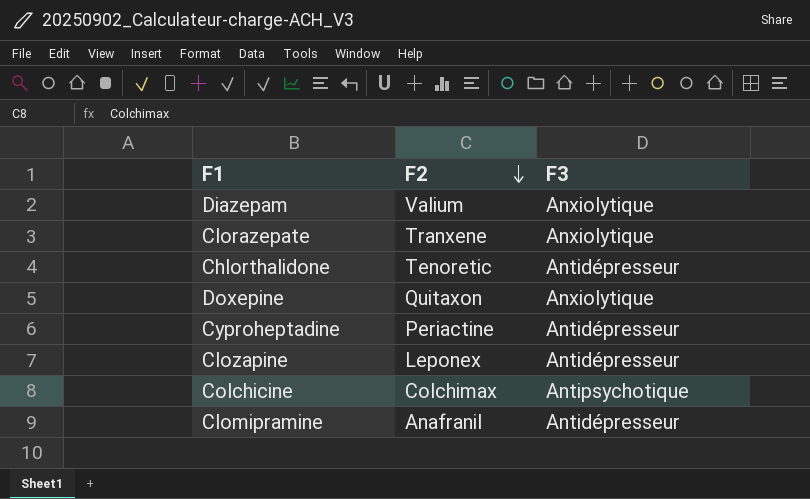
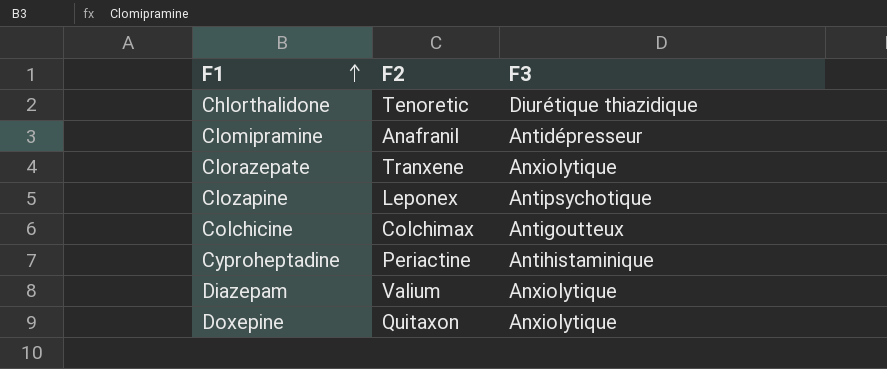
row order: F2 descending -> F1 ascending
Chlorthalidone | F3: Antidépresseur -> Diurétique thiazidique
Clozapine | F3: Antidépresseur -> Antipsychotique
Colchicine | F3: Antipsychotique -> Antigoutteux
Cyproheptadine | F3: Antidépresseur -> Antihistaminique

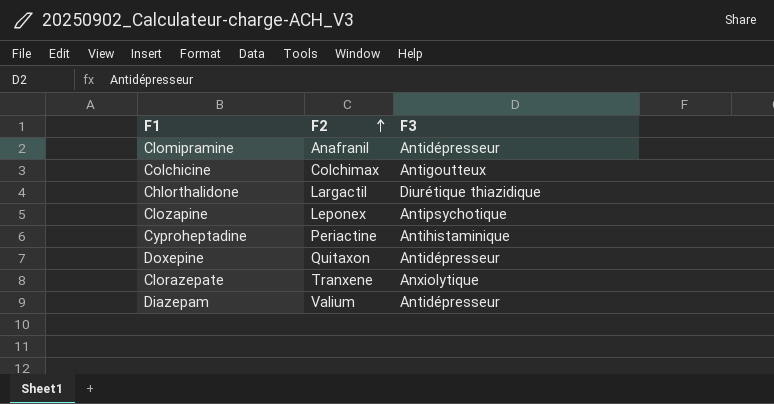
row order: F1 ascending -> F2 ascending
Chlorthalidone | F2: Tenoretic -> Largactil
Doxepine | F3: Anxiolytique -> Antidépresseur
Diazepam | F3: Anxiolytique -> Antidépresseur

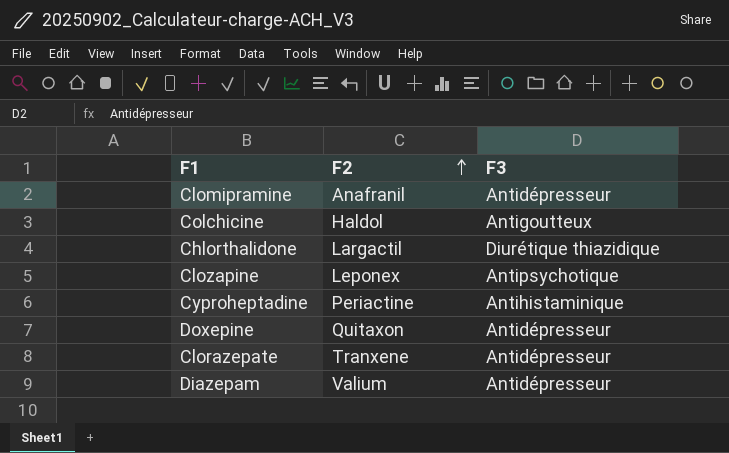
Colchicine | F2: Colchimax -> Haldol
Clorazepate | F3: Anxiolytique -> Antidépresseur

